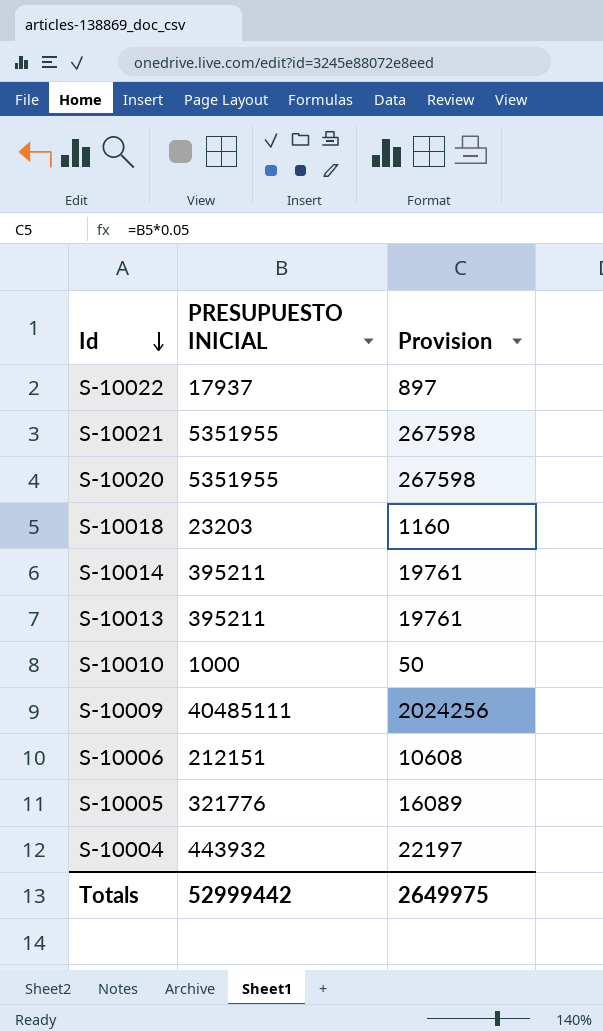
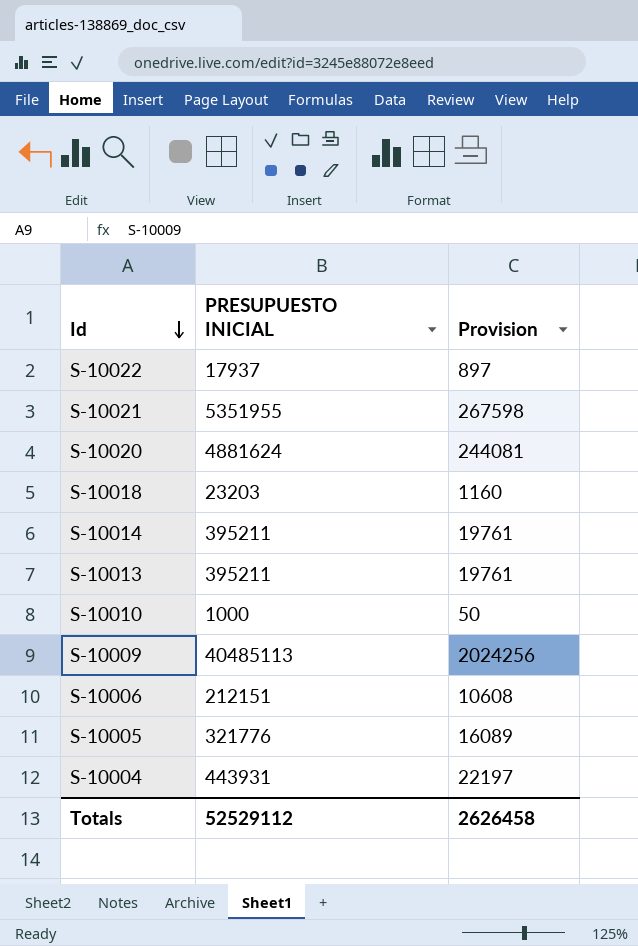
S-10020 | PRESUPUESTO INICIAL: 5351955 -> 4881624
S-10020 | Provision: 267598 -> 244081
S-10009 | PRESUPUESTO INICIAL: 40485111 -> 40485113
S-10004 | PRESUPUESTO INICIAL: 443932 -> 443931
Totals | PRESUPUESTO INICIAL: 52999442 -> 52529112
Totals | Provision: 2649975 -> 2626458

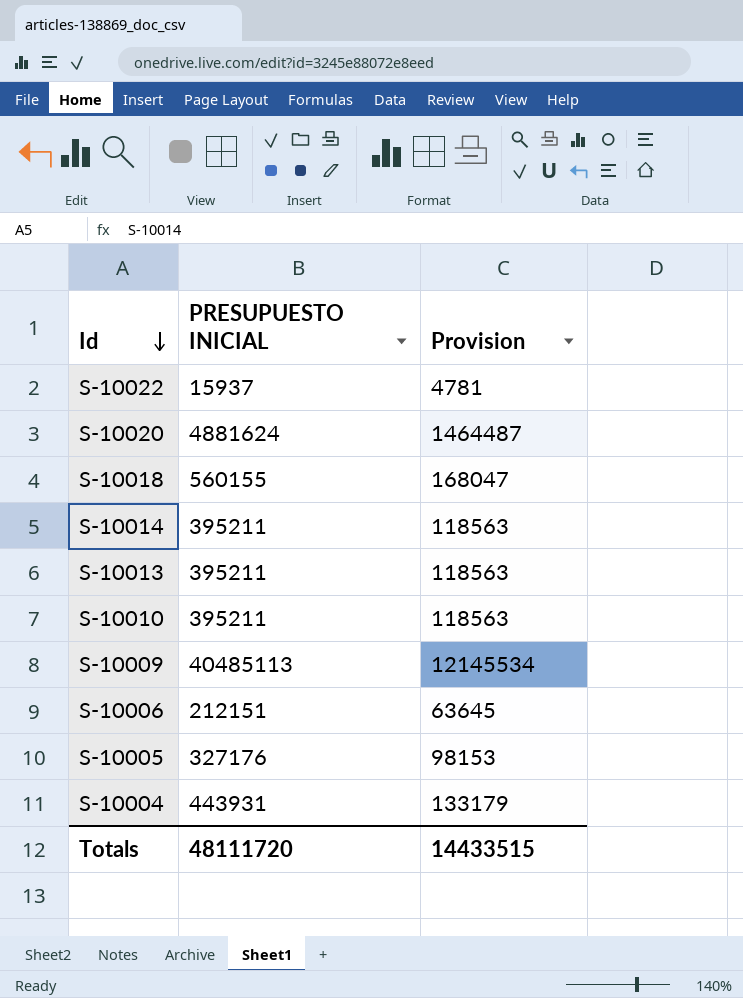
column Provision | formula: [PRESUPUESTO INICIAL] * 0.05 -> [PRESUPUESTO INICIAL] * 0.3
row S-10021: 5351955 | 267598 -> none
S-10022 | PRESUPUESTO INICIAL: 17937 -> 15937
S-10018 | PRESUPUESTO INICIAL: 23203 -> 560155
S-10010 | PRESUPUESTO INICIAL: 1000 -> 395211
S-10005 | PRESUPUESTO INICIAL: 321776 -> 327176
Totals | PRESUPUESTO INICIAL: 52529112 -> 48111720
Totals | Provision: 2626458 -> 14433515

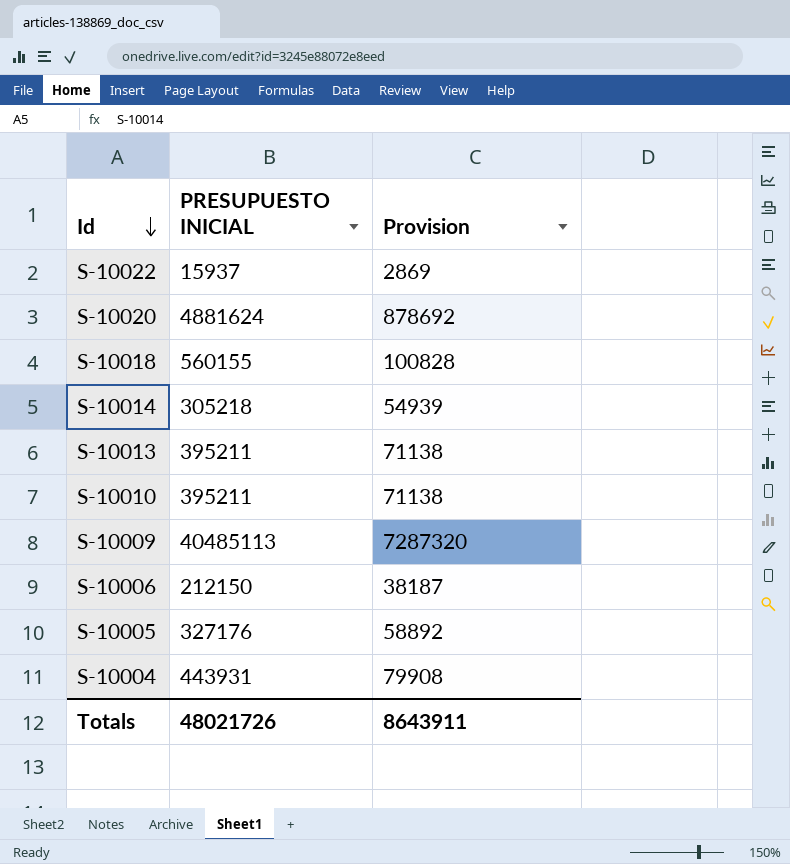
column Provision | formula: [PRESUPUESTO INICIAL] * 0.3 -> [PRESUPUESTO INICIAL] * 0.18
S-10014 | PRESUPUESTO INICIAL: 395211 -> 305218
S-10006 | PRESUPUESTO INICIAL: 212151 -> 212150
Totals | PRESUPUESTO INICIAL: 48111720 -> 48021726
Totals | Provision: 14433515 -> 8643911

